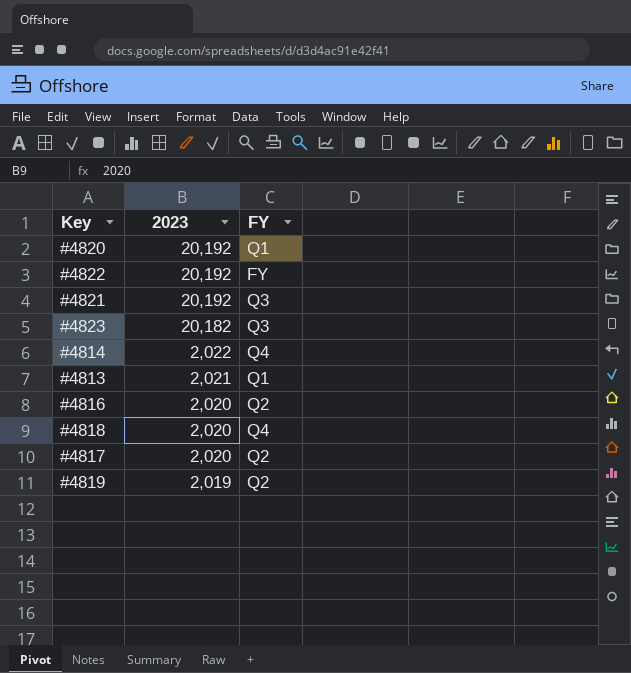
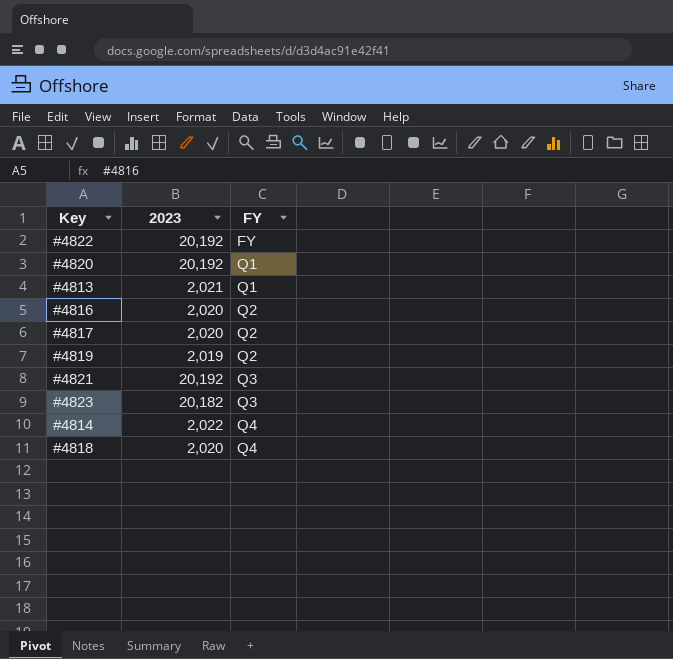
row order: 2023 descending -> FY ascending

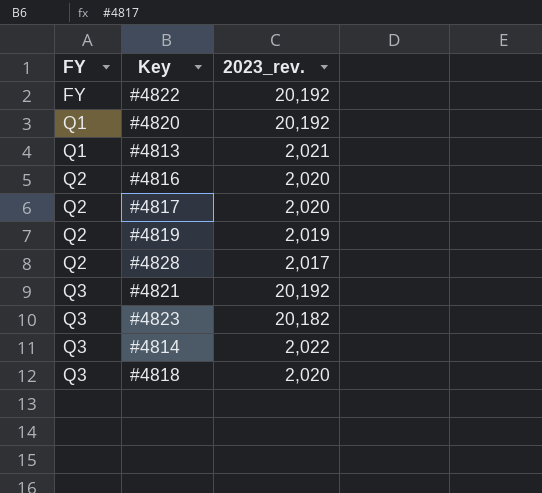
column FY | position: 3 -> 1
column name: 2023 -> 2023_rev.
row #4828: none -> Q2 | 2,017
#4814 | FY: Q4 -> Q3
#4818 | FY: Q4 -> Q3

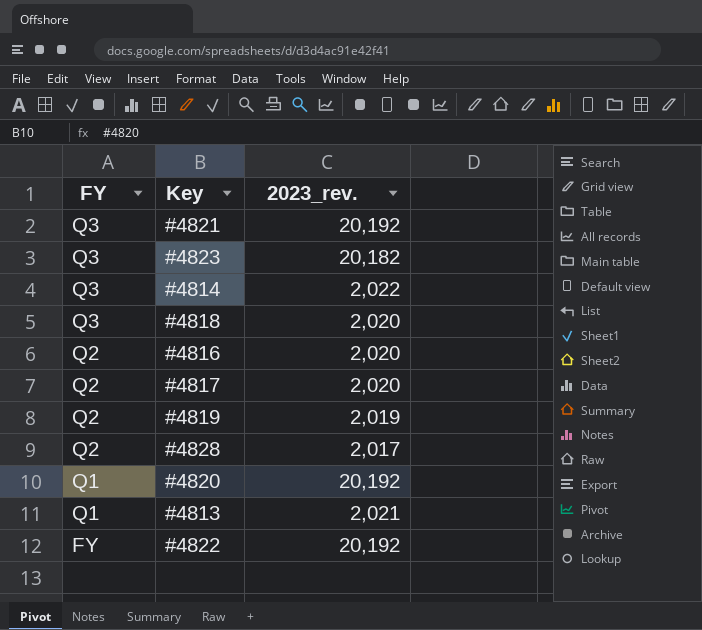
row order: FY ascending -> FY descending

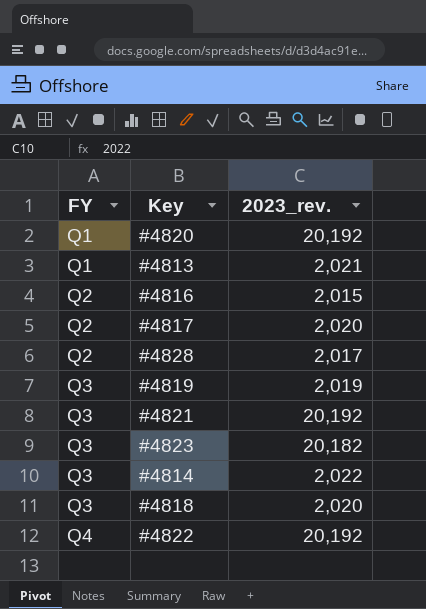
row order: FY descending -> FY ascending
#4816 | 2023_rev.: 2,020 -> 2,015
#4819 | FY: Q2 -> Q3
#4822 | FY: FY -> Q4

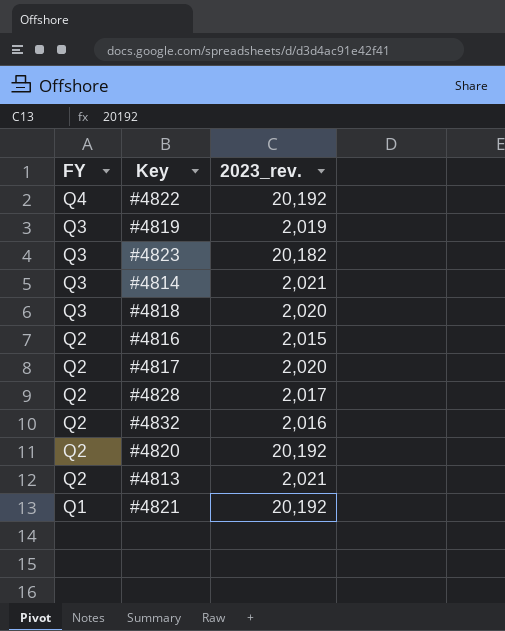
row order: FY ascending -> FY descending
#4814 | 2023_rev.: 2,022 -> 2,021
row #4832: none -> Q2 | 2,016
#4820 | FY: Q1 -> Q2
#4813 | FY: Q1 -> Q2
#4821 | FY: Q3 -> Q1

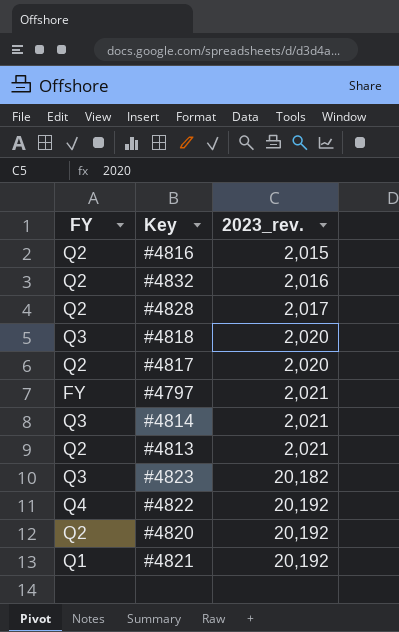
row order: FY descending -> 2023_rev. ascending
row #4819: Q3 | 2,019 -> none
row #4797: none -> FY | 2,021

